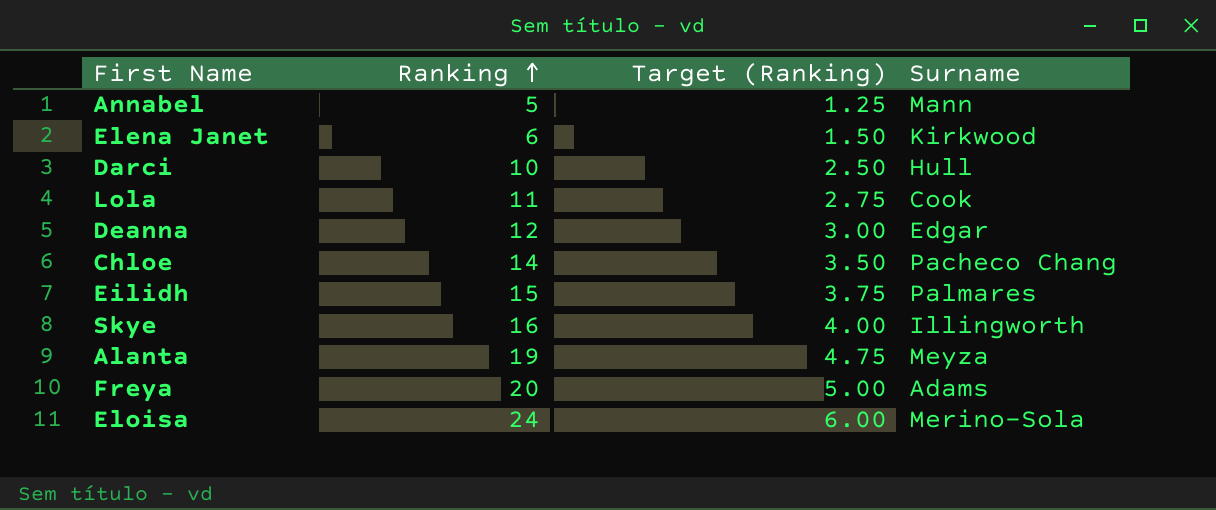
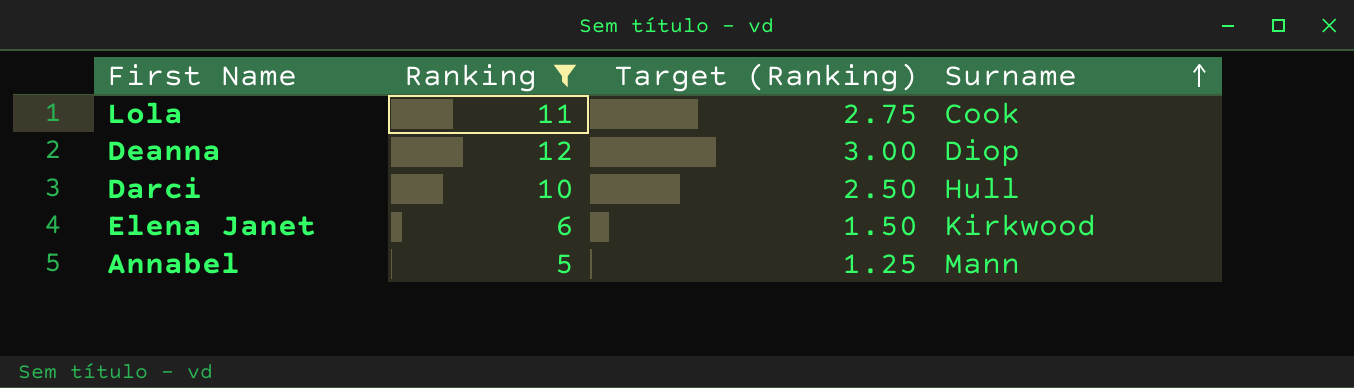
filter: none -> Ranking <= 12
row order: Ranking ascending -> Surname ascending
Deanna | Surname: Edgar -> Diop

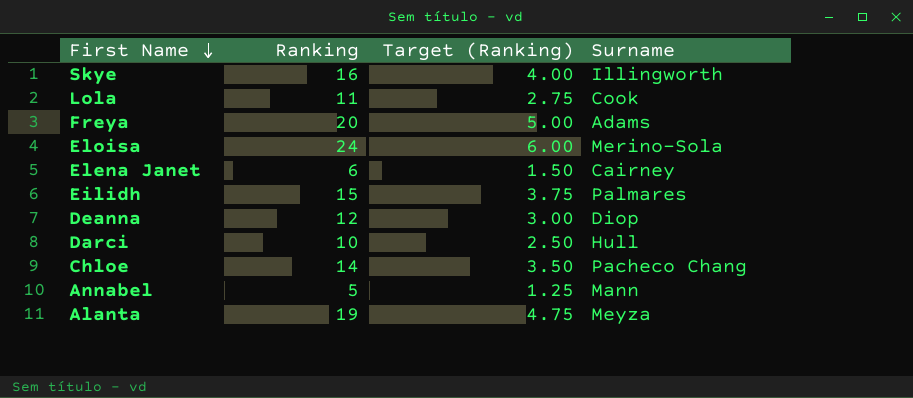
filter: Ranking <= 12 -> none
row order: Surname ascending -> First Name descending
Elena Janet | Surname: Kirkwood -> Cairney

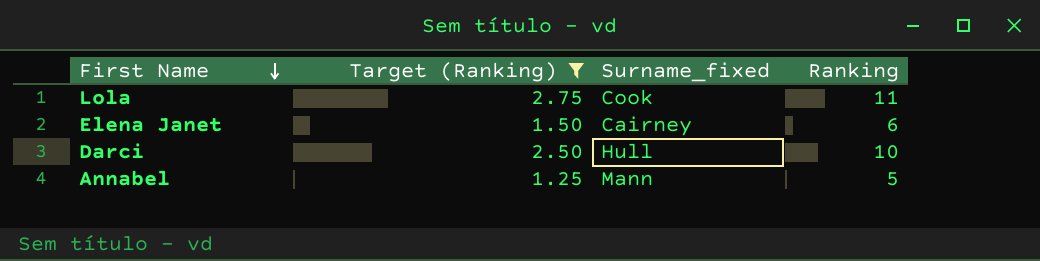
filter: none -> Target (Ranking) <= 2.75
column name: Surname -> Surname_fixed
column Ranking | position: 2 -> 4

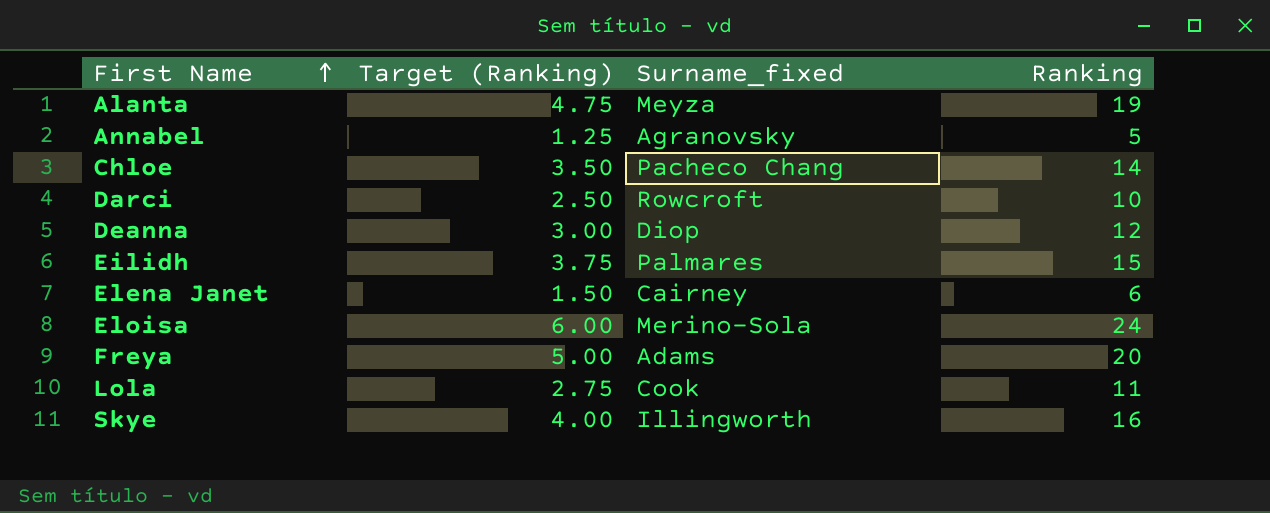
filter: Target (Ranking) <= 2.75 -> none
row order: First Name descending -> First Name ascending
Annabel | Surname_fixed: Mann -> Agranovsky
Darci | Surname_fixed: Hull -> Rowcroft

